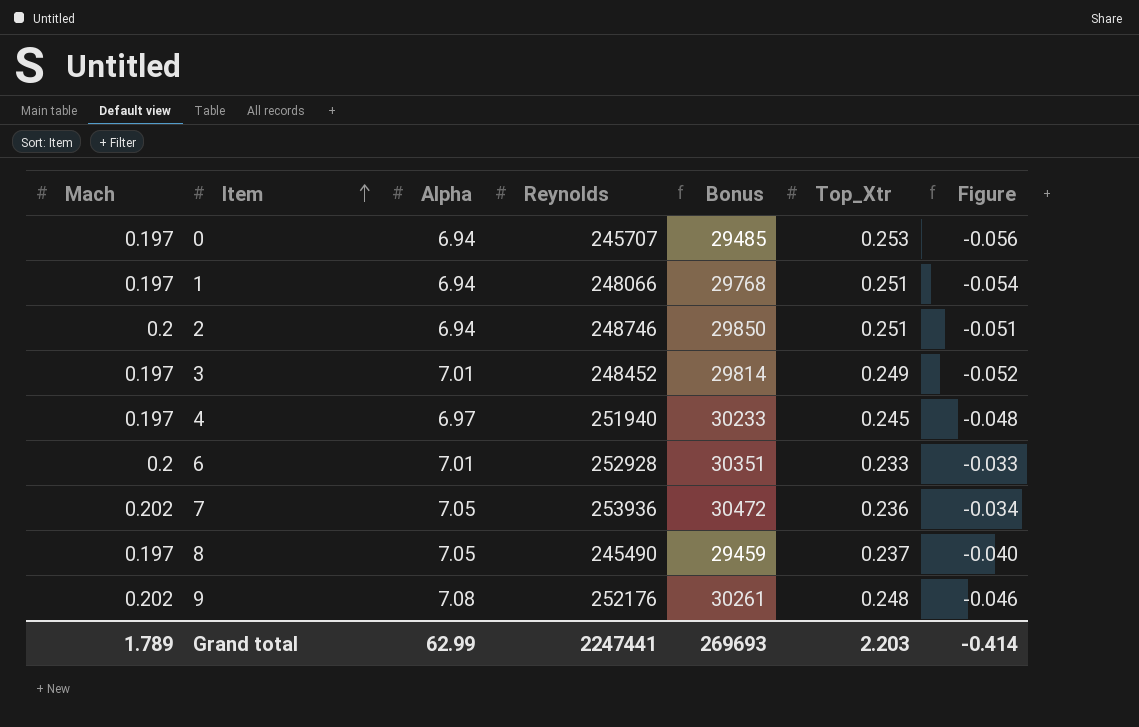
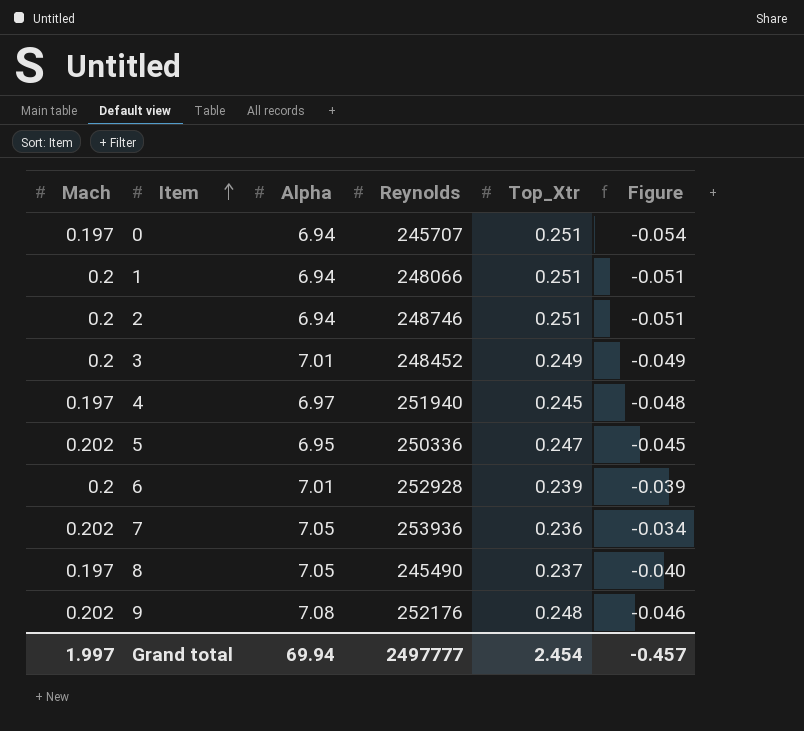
column Bonus | formula: [Reynolds] * 0.12 -> none
0 | Top_Xtr: 0.253 -> 0.251
0 | Figure: -0.056 -> -0.054
1 | Mach: 0.197 -> 0.2
1 | Figure: -0.054 -> -0.051
3 | Mach: 0.197 -> 0.2
3 | Figure: -0.052 -> -0.049
row 5: none -> 0.202 | 6.95 | 250336 | 0.247 | -0.045
6 | Top_Xtr: 0.233 -> 0.239
6 | Figure: -0.033 -> -0.039
Grand total | Mach: 1.789 -> 1.997
Grand total | Alpha: 62.99 -> 69.94
Grand total | Reynolds: 2247441 -> 2497777
Grand total | Top_Xtr: 2.203 -> 2.454
Grand total | Figure: -0.414 -> -0.457

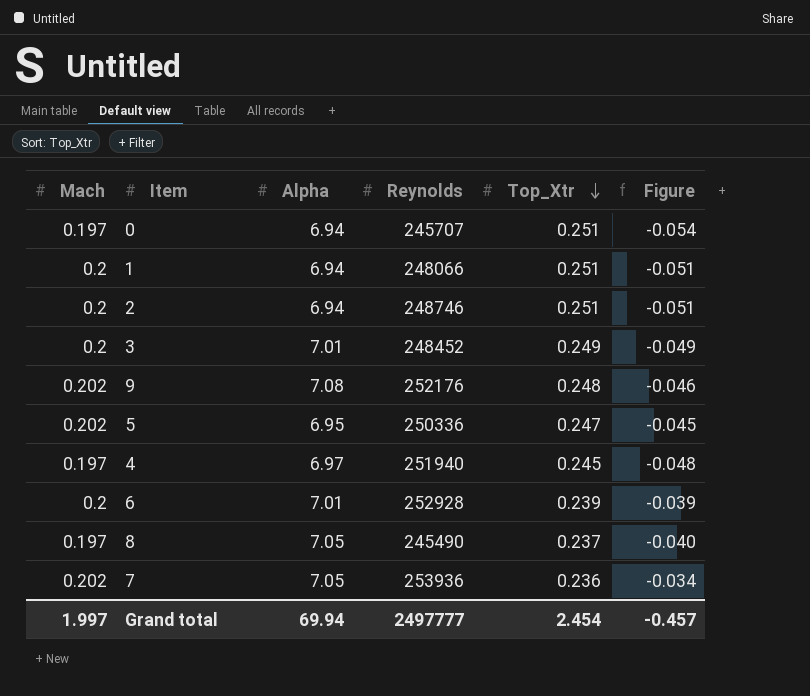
row order: Item ascending -> Top_Xtr descending

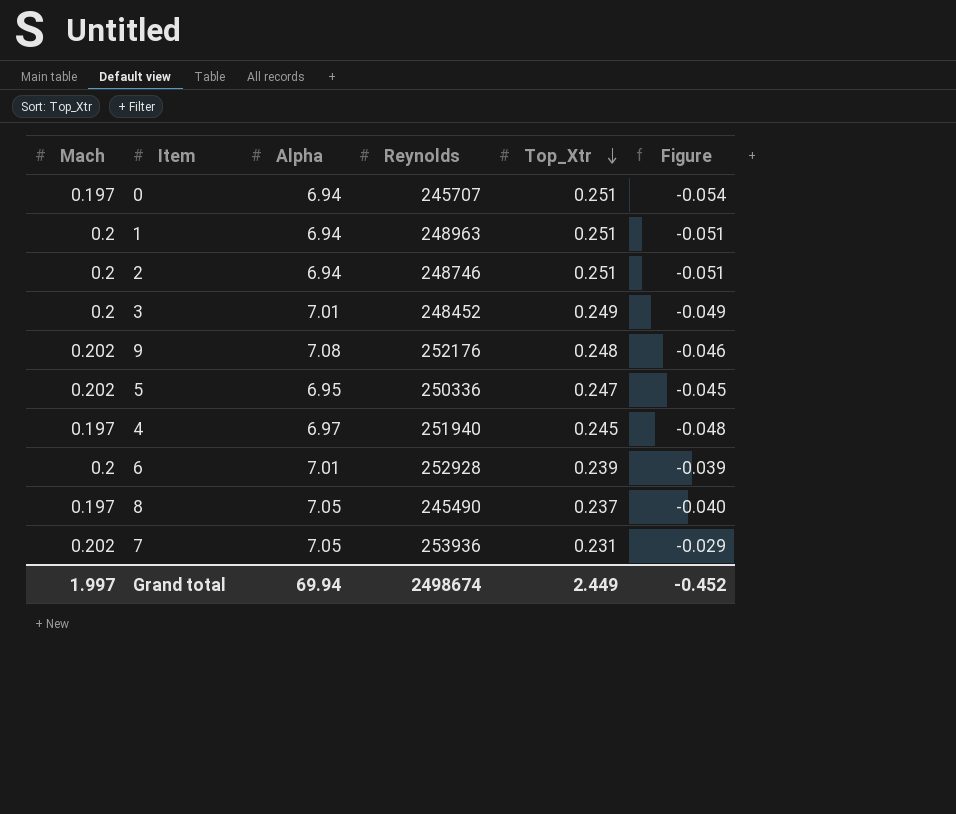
1 | Reynolds: 248066 -> 248963
7 | Top_Xtr: 0.236 -> 0.231
7 | Figure: -0.034 -> -0.029
Grand total | Reynolds: 2497777 -> 2498674
Grand total | Top_Xtr: 2.454 -> 2.449
Grand total | Figure: -0.457 -> -0.452

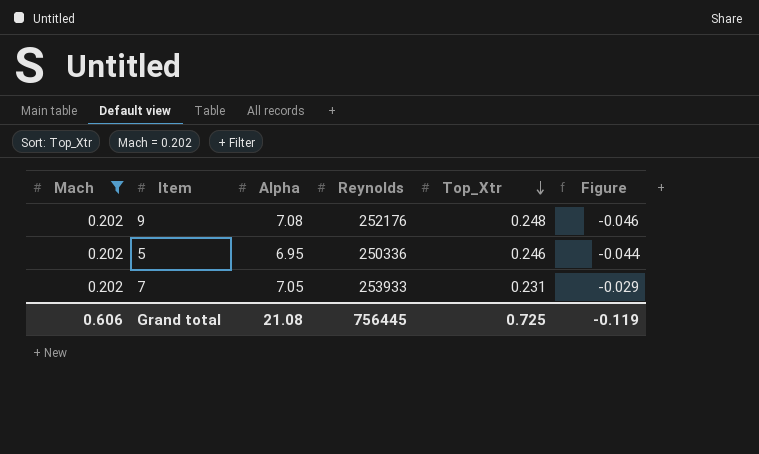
filter: none -> Mach = 0.202
5 | Top_Xtr: 0.247 -> 0.246
5 | Figure: -0.045 -> -0.044
7 | Reynolds: 253936 -> 253933
Grand total | Mach: 1.997 -> 0.606
Grand total | Alpha: 69.94 -> 21.08
Grand total | Reynolds: 2498674 -> 756445
Grand total | Top_Xtr: 2.449 -> 0.725
Grand total | Figure: -0.452 -> -0.119

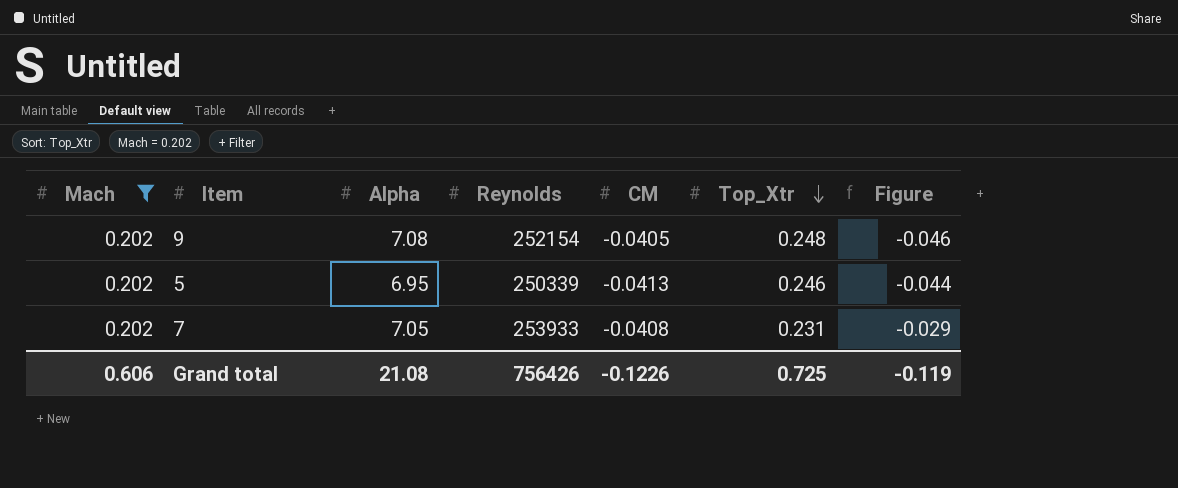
column CM | position: none -> 5
9 | Reynolds: 252176 -> 252154
5 | Reynolds: 250336 -> 250339
Grand total | Reynolds: 756445 -> 756426

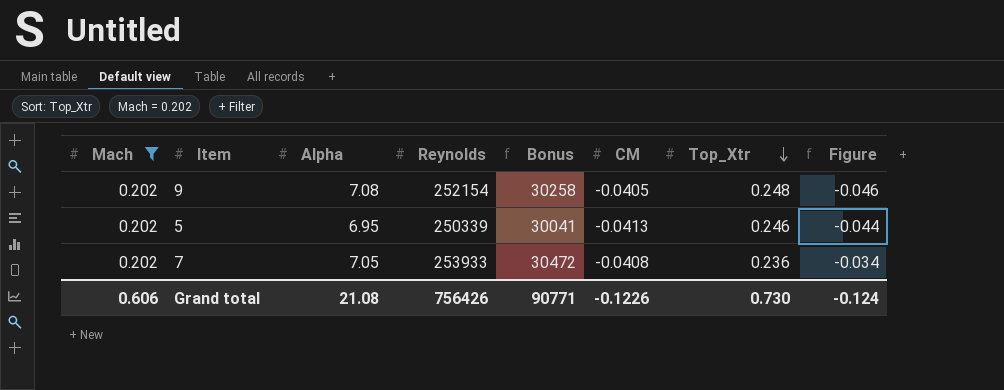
column Bonus | formula: none -> [Reynolds] * 0.12
7 | Top_Xtr: 0.231 -> 0.236
7 | Figure: -0.029 -> -0.034
Grand total | Top_Xtr: 0.725 -> 0.730
Grand total | Figure: -0.119 -> -0.124

